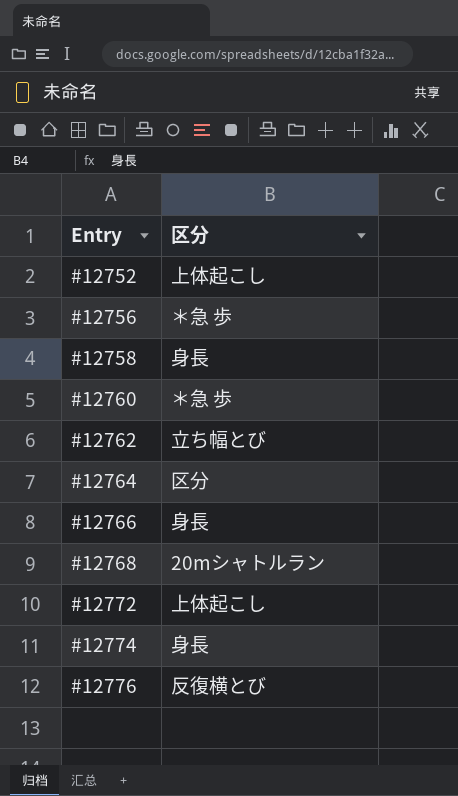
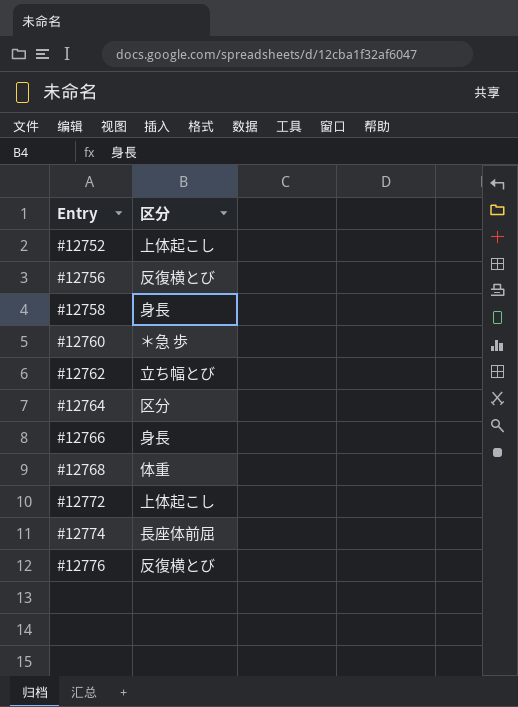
#12756 | 区分: ＊急 歩 -> 反復横とび
#12768 | 区分: 20mシャトルラン -> 体重
#12774 | 区分: 身長 -> 長座体前屈

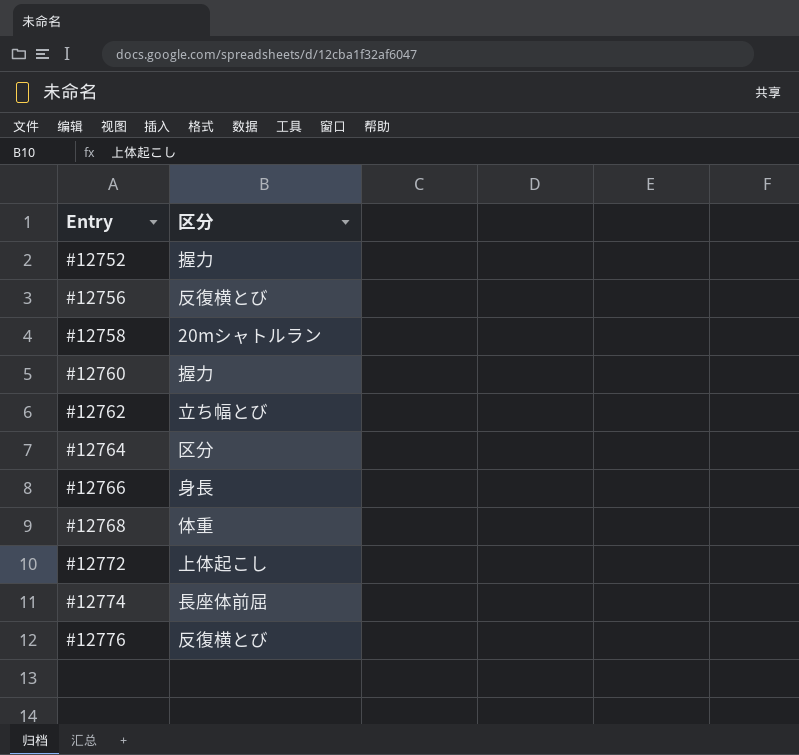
#12752 | 区分: 上体起こし -> 握力
#12758 | 区分: 身長 -> 20mシャトルラン
#12760 | 区分: ＊急 歩 -> 握力

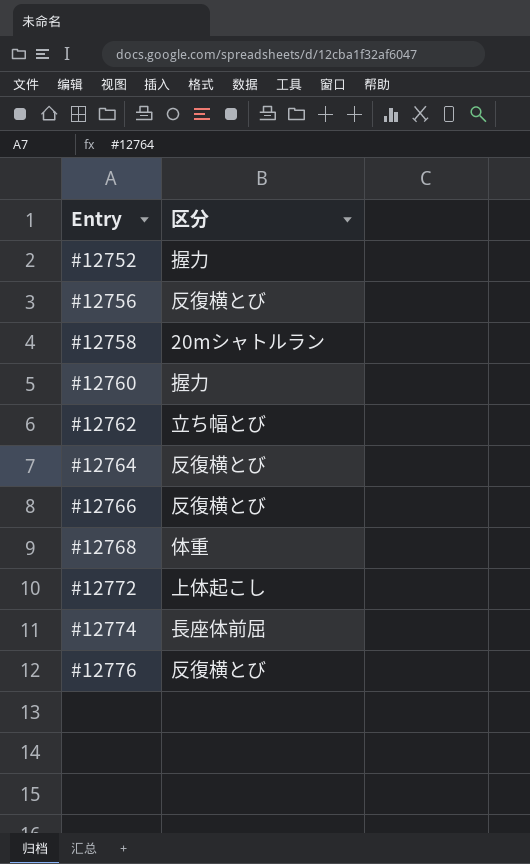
#12764 | 区分: 区分 -> 反復横とび
#12766 | 区分: 身長 -> 反復横とび

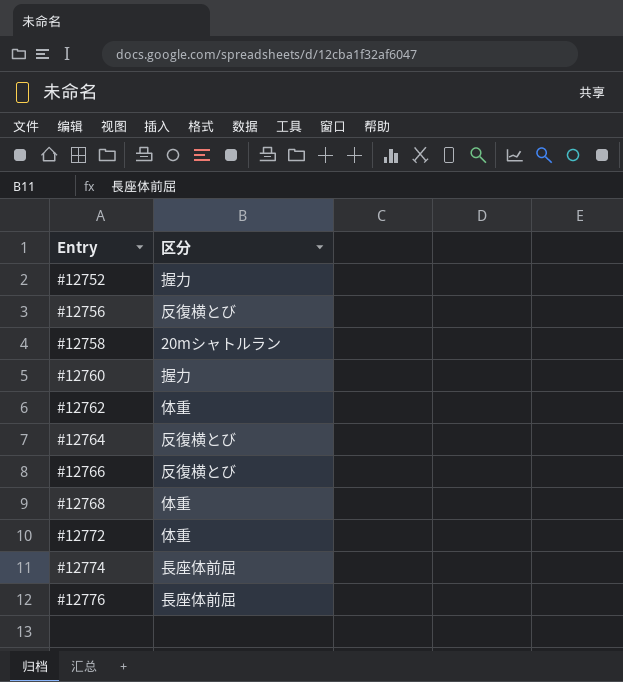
#12762 | 区分: 立ち幅とび -> 体重
#12772 | 区分: 上体起こし -> 体重
#12776 | 区分: 反復横とび -> 長座体前屈

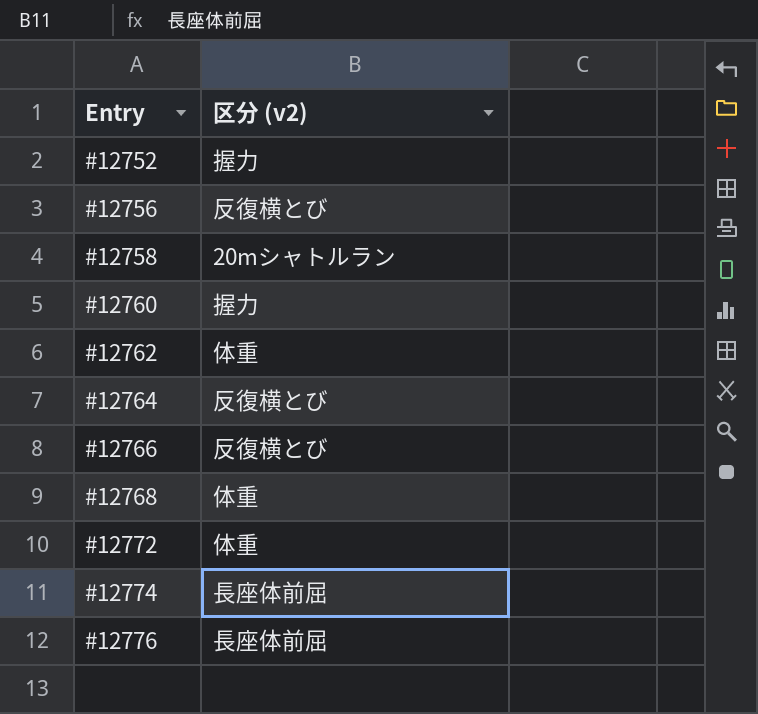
column name: 区分 -> 区分 (v2)

